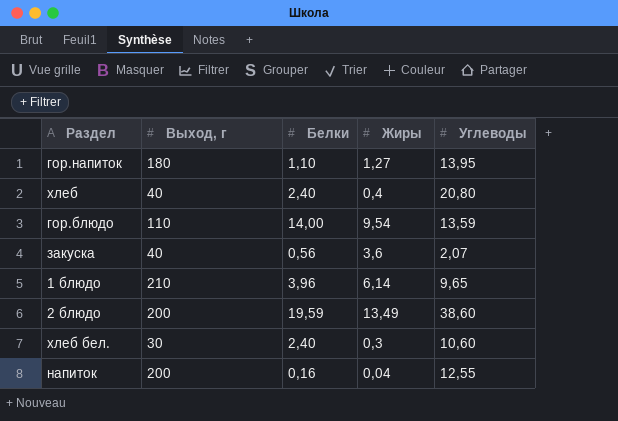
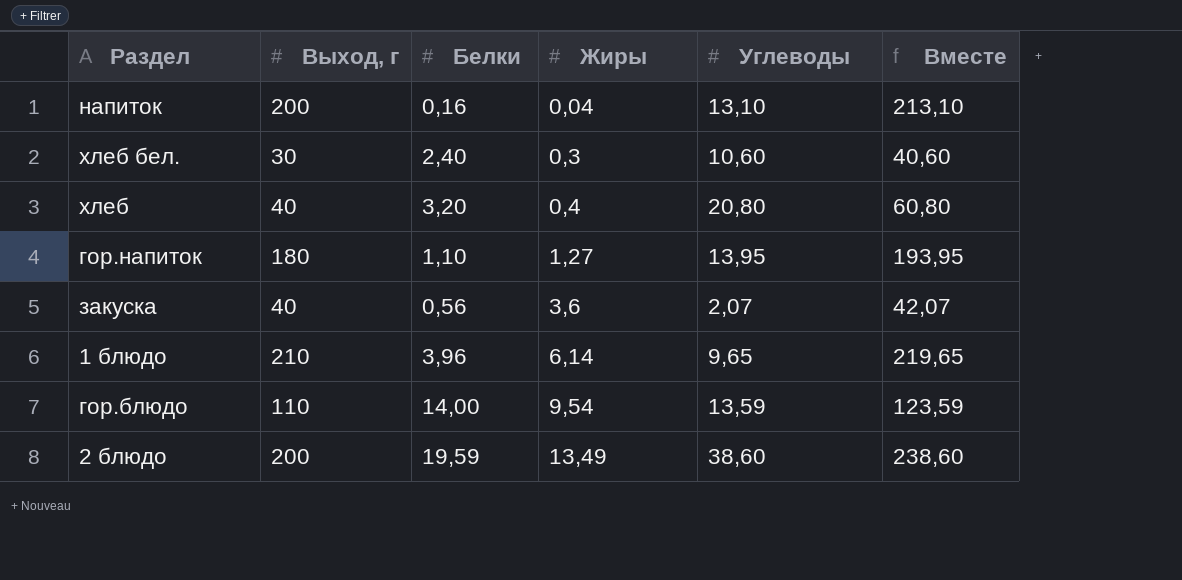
row order: none -> Жиры ascending
column Вместе | formula: none -> [Выход, г] + [Углеводы]
напиток | Углеводы: 12,55 -> 13,10
хлеб | Белки: 2,40 -> 3,20

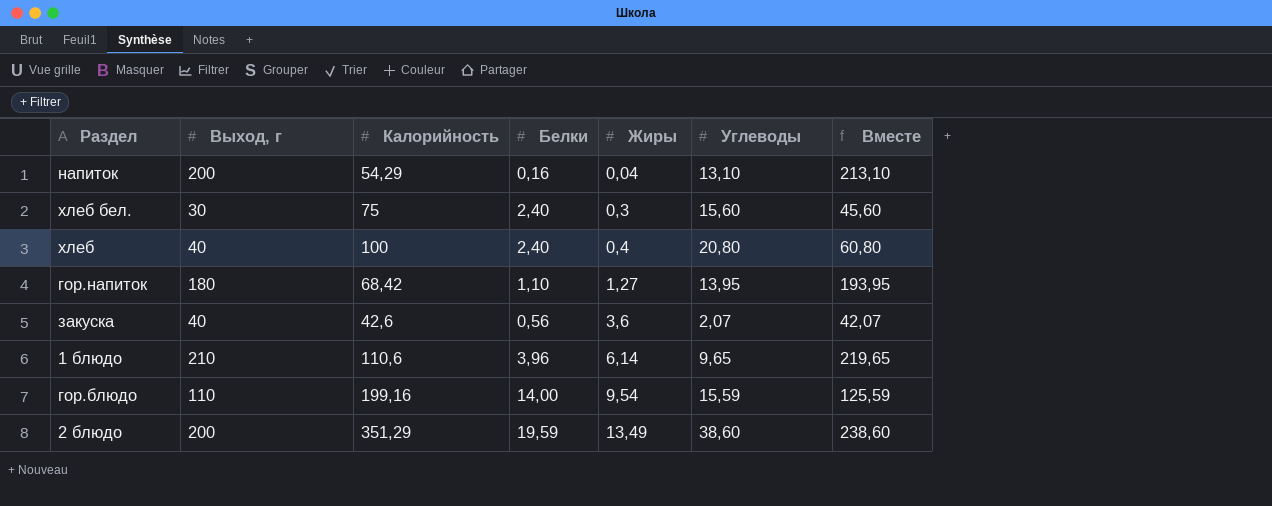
column Калорийность | position: none -> 3
хлеб бел. | Углеводы: 10,60 -> 15,60
хлеб бел. | Вместе: 40,60 -> 45,60
хлеб | Белки: 3,20 -> 2,40
гор.блюдо | Углеводы: 13,59 -> 15,59
гор.блюдо | Вместе: 123,59 -> 125,59

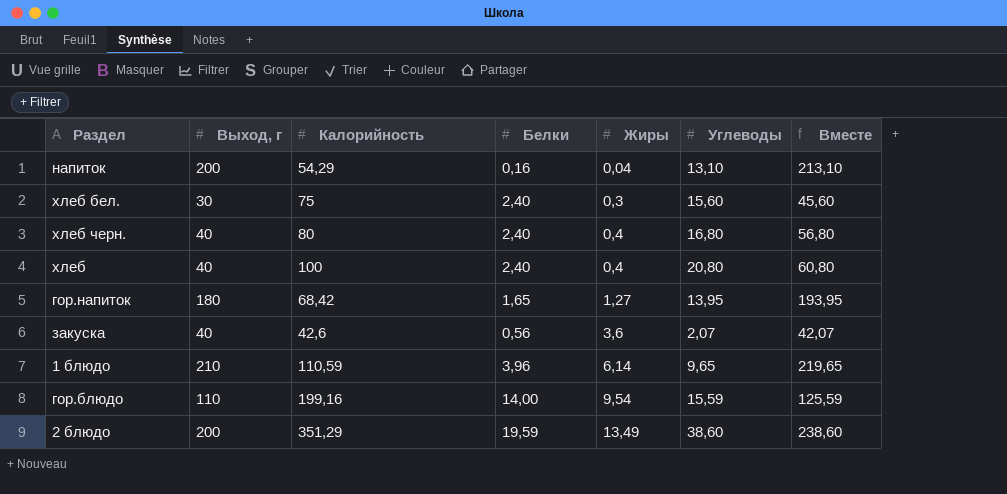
row хлеб черн.: none -> 40 | 80 | 2,40 | 0,4 | 16,80 | 56,80
гор.напиток | Белки: 1,10 -> 1,65
1 блюдо | Калорийность: 110,6 -> 110,59

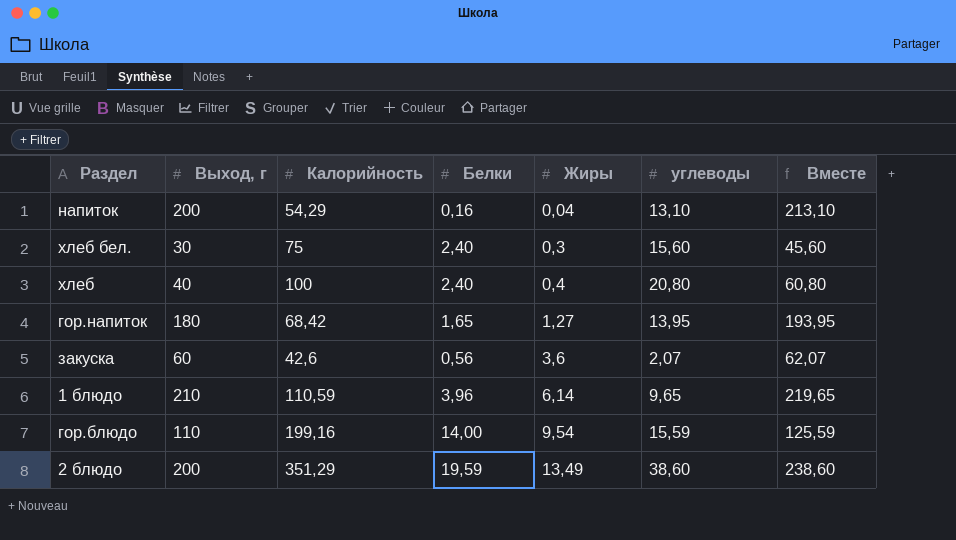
column name: Углеводы -> углеводы
row хлеб черн.: 40 | 80 | 2,40 | 0,4 | 16,80 | 56,80 -> none
закуска | Выход, г: 40 -> 60
закуска | Вместе: 42,07 -> 62,07

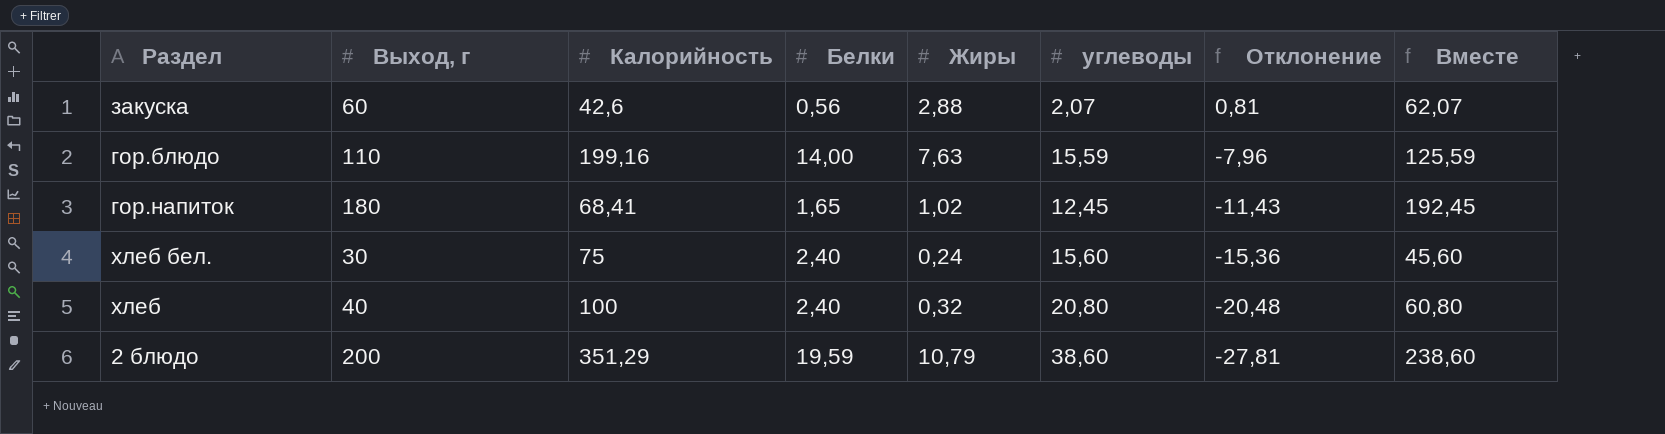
row order: Жиры ascending -> Отклонение descending
column Отклонение | formula: none -> [Жиры] - [углеводы]
row напиток: 200 | 54,29 | 0,16 | 0,04 | 13,10 | 213,10 -> none
row 1 блюдо: 210 | 110,59 | 3,96 | 6,14 | 9,65 | 219,65 -> none
закуска | Жиры: 3,6 -> 2,88
гор.блюдо | Жиры: 9,54 -> 7,63
гор.напиток | Калорийность: 68,42 -> 68,41
гор.напиток | Жиры: 1,27 -> 1,02
гор.напиток | углеводы: 13,95 -> 12,45
гор.напиток | Вместе: 193,95 -> 192,45
хлеб бел. | Жиры: 0,3 -> 0,24
хлеб | Жиры: 0,4 -> 0,32
2 блюдо | Жиры: 13,49 -> 10,79

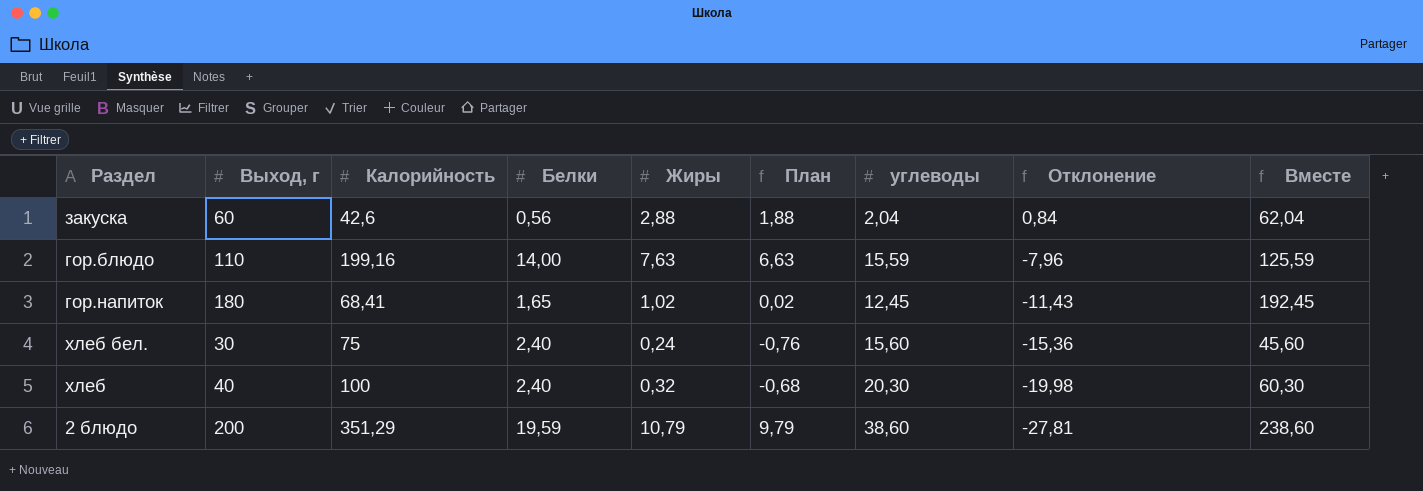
column План | formula: none -> [Жиры] - 1
закуска | углеводы: 2,07 -> 2,04
закуска | Отклонение: 0,81 -> 0,84
закуска | Вместе: 62,07 -> 62,04
хлеб | углеводы: 20,80 -> 20,30
хлеб | Отклонение: -20,48 -> -19,98
хлеб | Вместе: 60,80 -> 60,30

